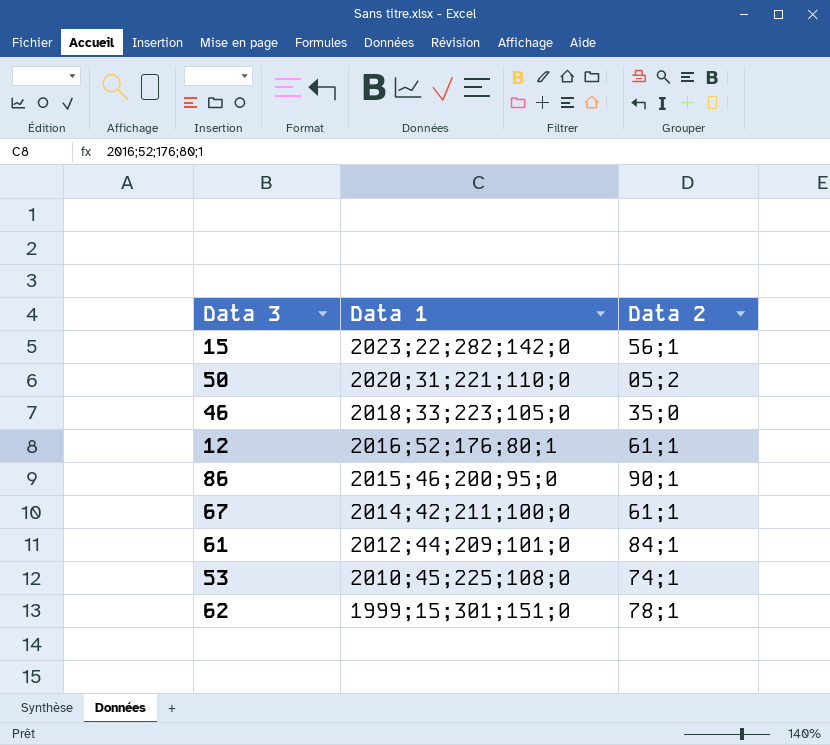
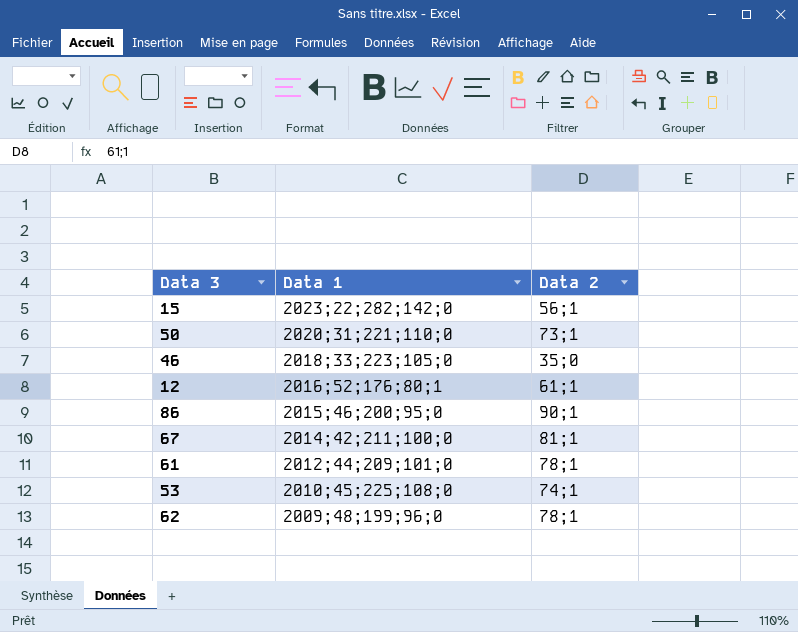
50 | Data 2: 05;2 -> 73;1
67 | Data 2: 61;1 -> 81;1
61 | Data 2: 84;1 -> 78;1
62 | Data 1: 1999;15;301;151;0 -> 2009;48;199;96;0

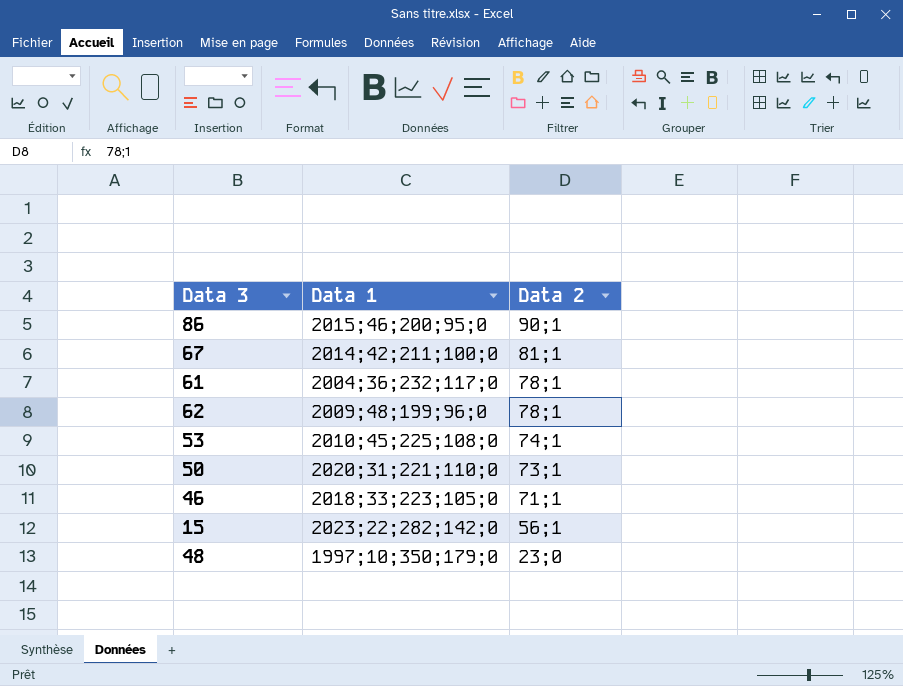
row order: Data 1 descending -> Data 2 descending
row 12: 2016;52;176;80;1 | 61;1 -> none
61 | Data 1: 2012;44;209;101;0 -> 2004;36;232;117;0
46 | Data 2: 35;0 -> 71;1
row 48: none -> 1997;10;350;179;0 | 23;0

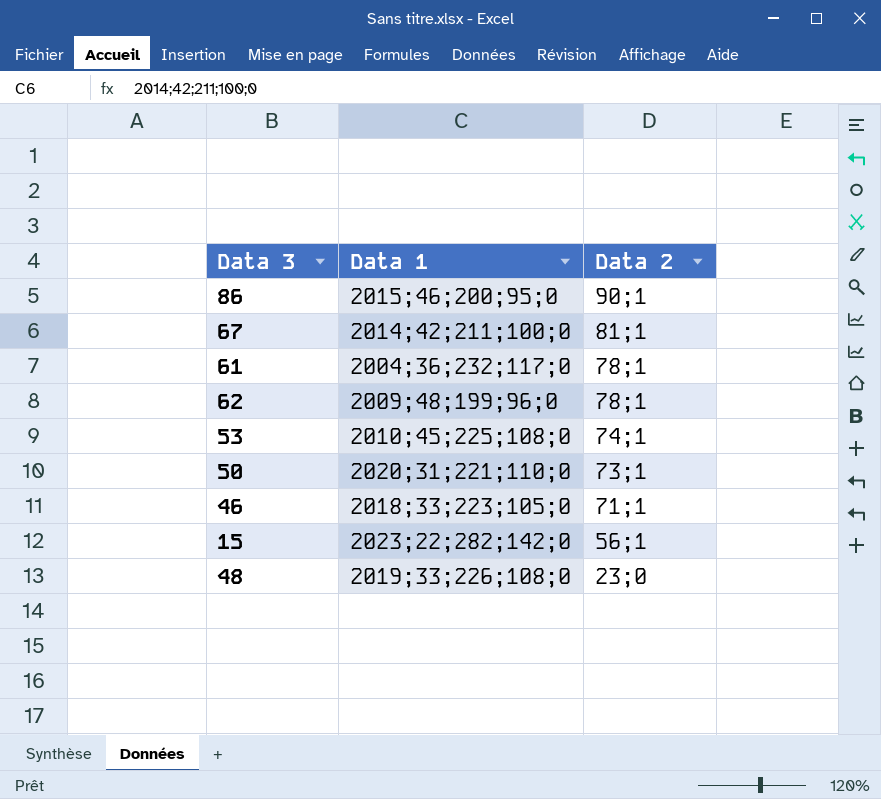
48 | Data 1: 1997;10;350;179;0 -> 2019;33;226;108;0

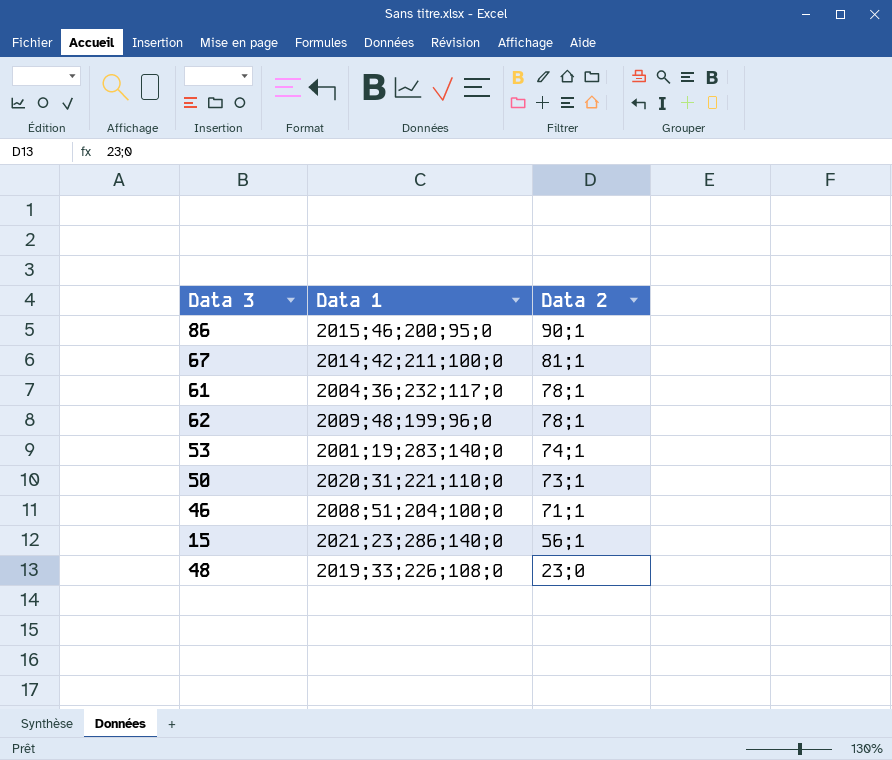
53 | Data 1: 2010;45;225;108;0 -> 2001;19;283;140;0
46 | Data 1: 2018;33;223;105;0 -> 2008;51;204;100;0
15 | Data 1: 2023;22;282;142;0 -> 2021;23;286;140;0

